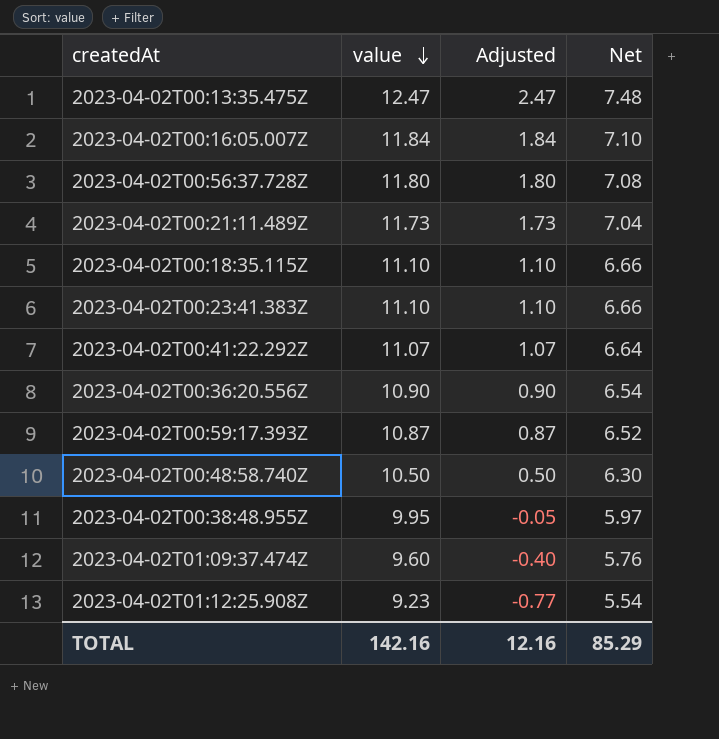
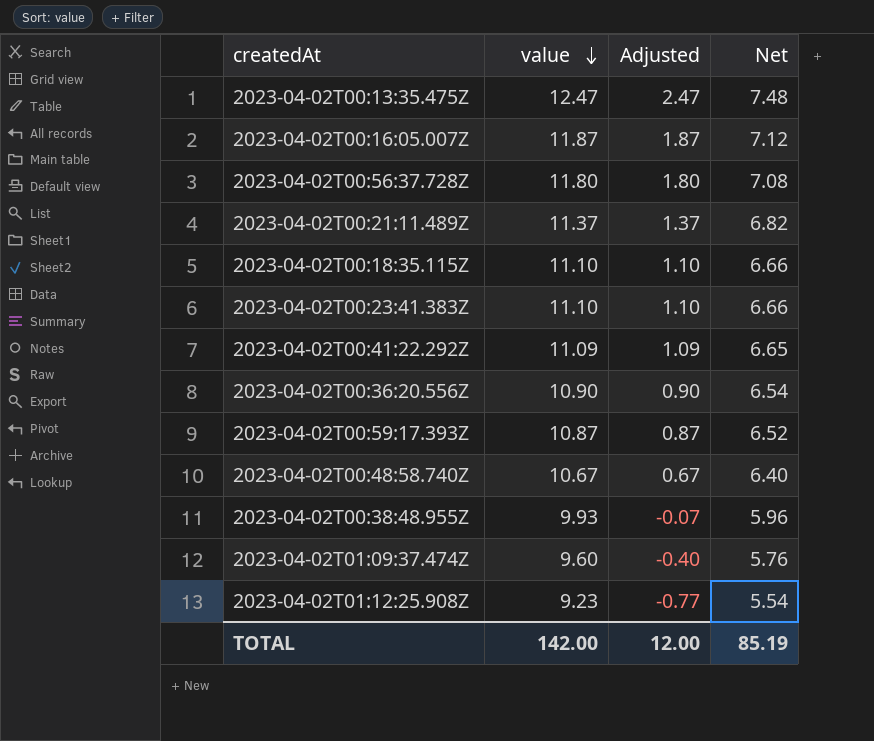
2023-04-02T00:16:05.007Z | value: 11.84 -> 11.87
2023-04-02T00:16:05.007Z | Adjusted: 1.84 -> 1.87
2023-04-02T00:16:05.007Z | Net: 7.10 -> 7.12
2023-04-02T00:21:11.489Z | value: 11.73 -> 11.37
2023-04-02T00:21:11.489Z | Adjusted: 1.73 -> 1.37
2023-04-02T00:21:11.489Z | Net: 7.04 -> 6.82
2023-04-02T00:41:22.292Z | value: 11.07 -> 11.09
2023-04-02T00:41:22.292Z | Adjusted: 1.07 -> 1.09
2023-04-02T00:41:22.292Z | Net: 6.64 -> 6.65
2023-04-02T00:48:58.740Z | value: 10.50 -> 10.67
2023-04-02T00:48:58.740Z | Adjusted: 0.50 -> 0.67
2023-04-02T00:48:58.740Z | Net: 6.30 -> 6.40
2023-04-02T00:38:48.955Z | value: 9.95 -> 9.93
2023-04-02T00:38:48.955Z | Adjusted: -0.05 -> -0.07
2023-04-02T00:38:48.955Z | Net: 5.97 -> 5.96
TOTAL | value: 142.16 -> 142.00
TOTAL | Adjusted: 12.16 -> 12.00
TOTAL | Net: 85.29 -> 85.19

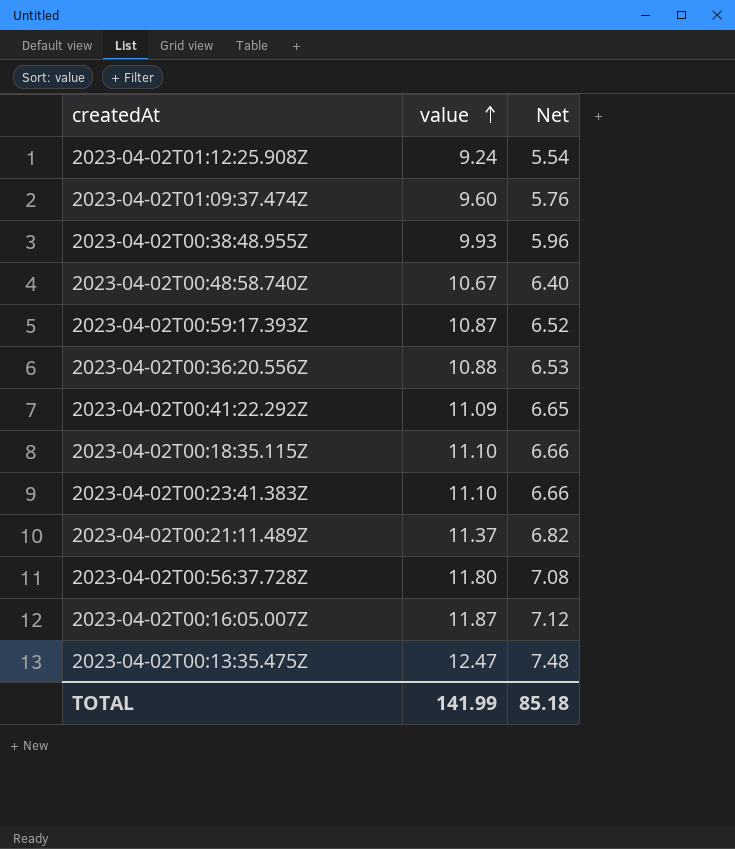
row order: value descending -> value ascending
column Adjusted | formula: [value] - 10 -> none
2023-04-02T01:12:25.908Z | value: 9.23 -> 9.24
2023-04-02T00:36:20.556Z | value: 10.90 -> 10.88
2023-04-02T00:36:20.556Z | Net: 6.54 -> 6.53
TOTAL | value: 142.00 -> 141.99
TOTAL | Net: 85.19 -> 85.18

